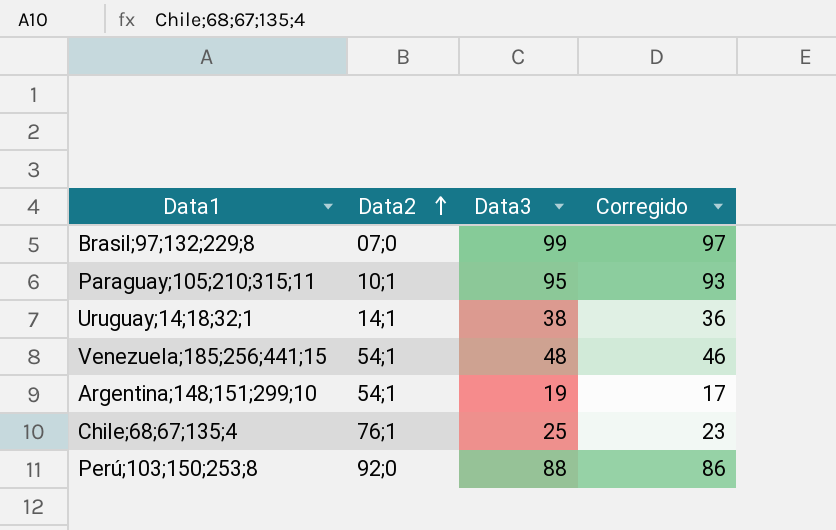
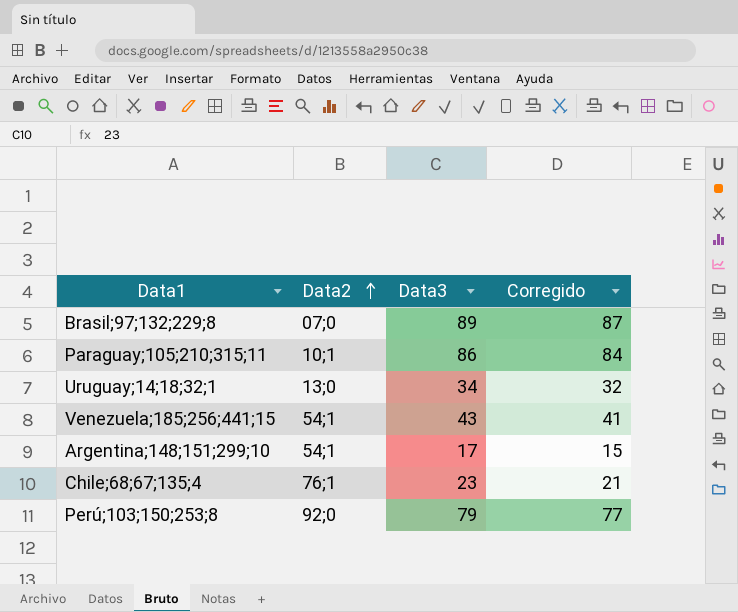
Brasil;97;132;229;8 | Data3: 99 -> 89
Brasil;97;132;229;8 | Corregido: 97 -> 87
Paraguay;105;210;315;11 | Data3: 95 -> 86
Paraguay;105;210;315;11 | Corregido: 93 -> 84
Uruguay;14;18;32;1 | Data2: 14;1 -> 13;0
Uruguay;14;18;32;1 | Data3: 38 -> 34
Uruguay;14;18;32;1 | Corregido: 36 -> 32
Venezuela;185;256;441;15 | Data3: 48 -> 43
Venezuela;185;256;441;15 | Corregido: 46 -> 41
Argentina;148;151;299;10 | Data3: 19 -> 17
Argentina;148;151;299;10 | Corregido: 17 -> 15
Chile;68;67;135;4 | Data3: 25 -> 23
Chile;68;67;135;4 | Corregido: 23 -> 21
Perú;103;150;253;8 | Data3: 88 -> 79
Perú;103;150;253;8 | Corregido: 86 -> 77

